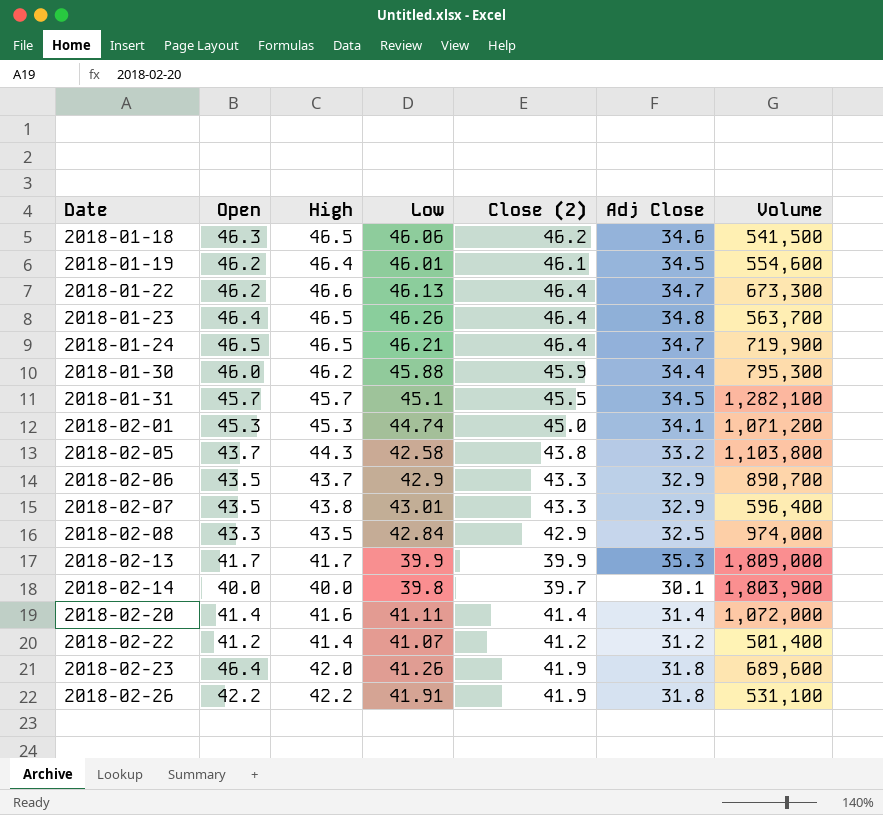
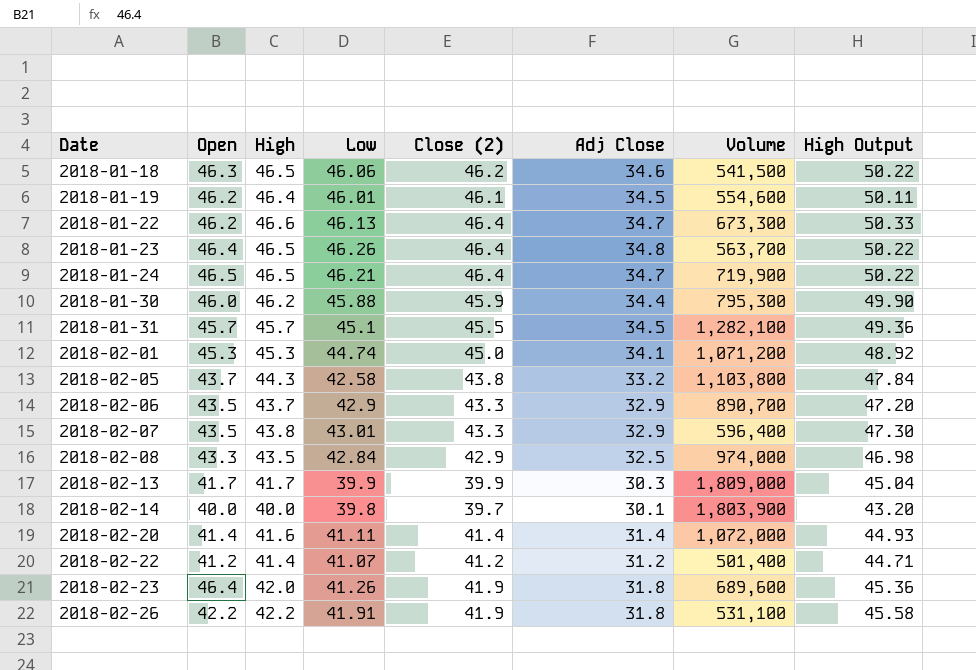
column High Output | formula: none -> [High] * 1.08
2018-02-13 | Adj Close: 35.3 -> 30.3

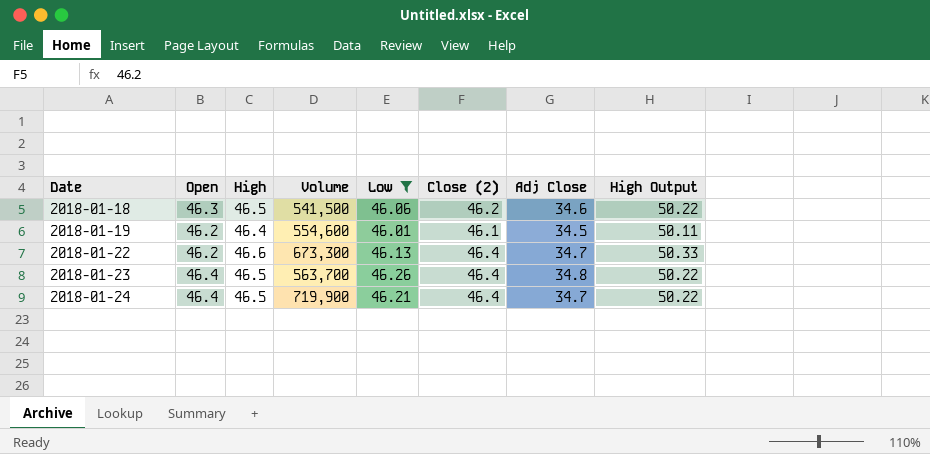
filter: none -> Low >= 46.01
column Volume | position: 7 -> 4
2018-01-24 | Open: 46.5 -> 46.4

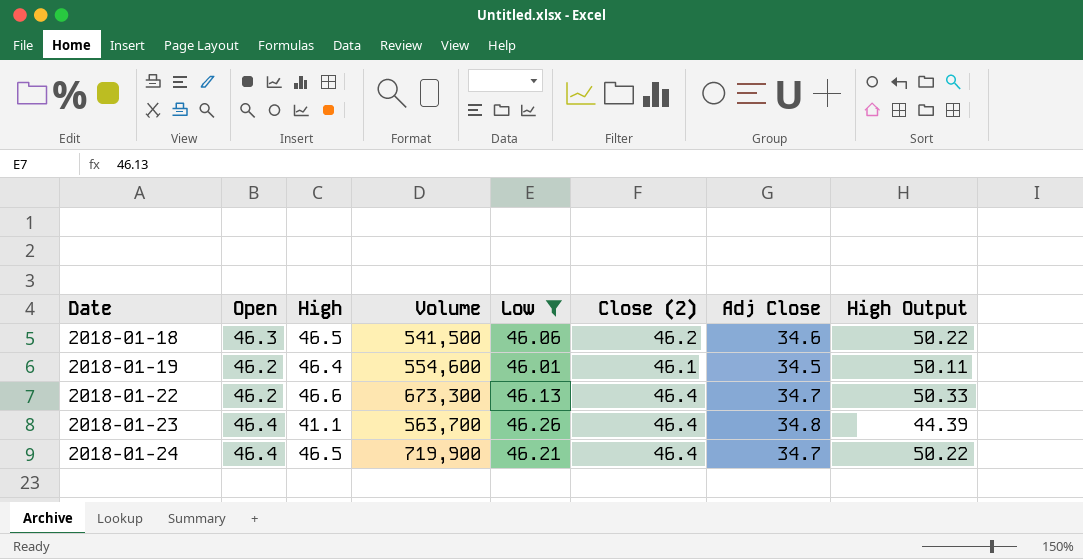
2018-01-23 | High: 46.5 -> 41.1
2018-01-23 | High Output: 50.22 -> 44.39

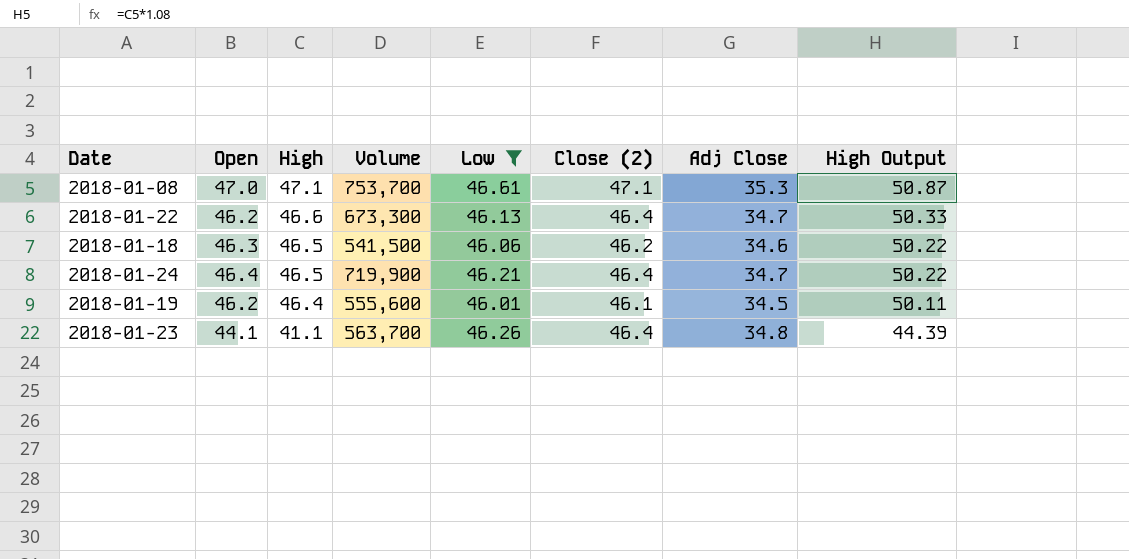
row order: Date ascending -> High descending
row 2018-01-08: none -> 47.0 | 47.1 | 753,700 | 46.61 | 47.1 | 35.3 | 50.87
2018-01-19 | Volume: 554,600 -> 555,600
2018-01-23 | Open: 46.4 -> 44.1

